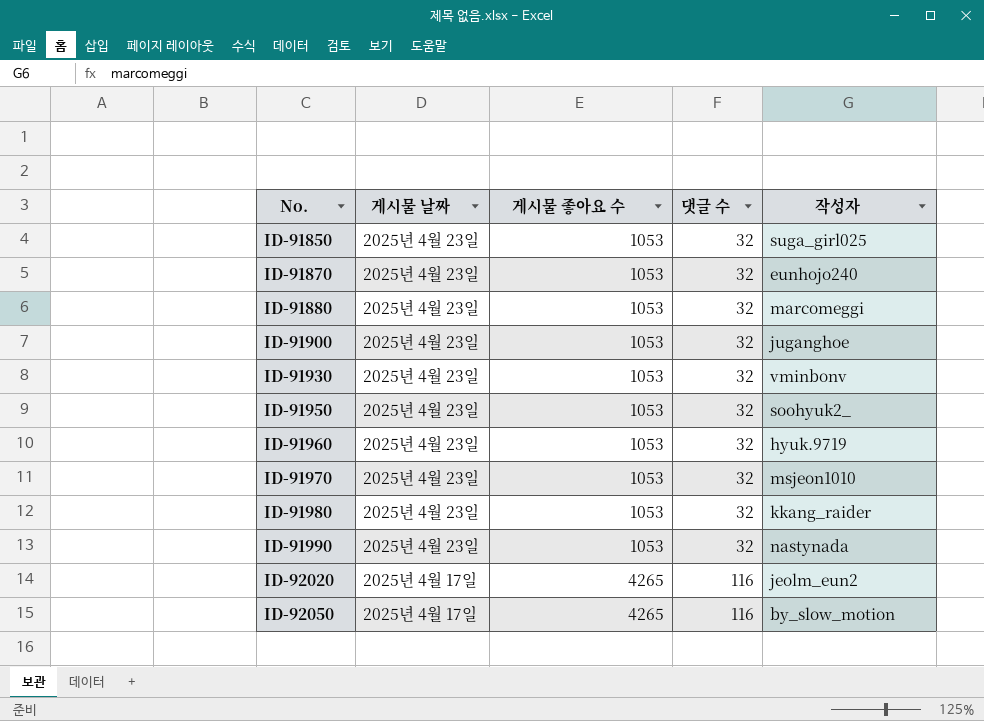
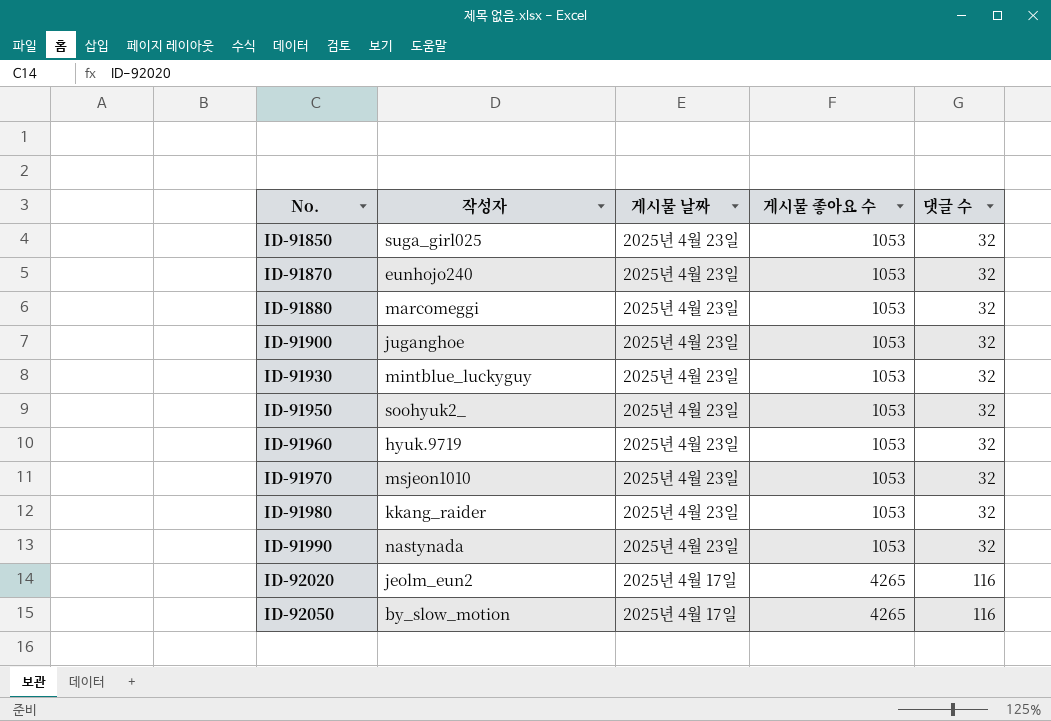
column 작성자 | position: 5 -> 2
ID-91930 | 작성자: vminbonv -> mintblue_luckyguy

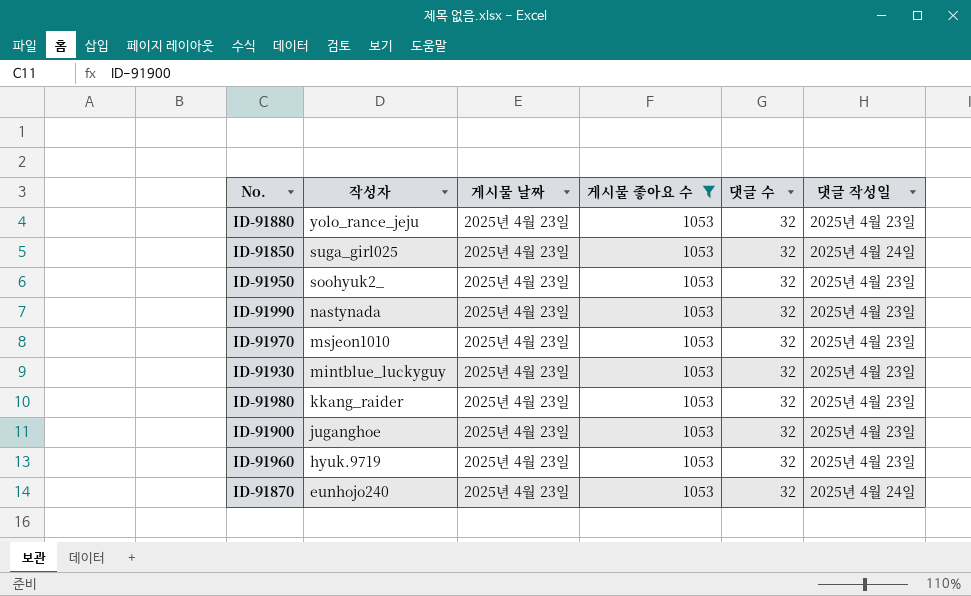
filter: none -> 게시물 좋아요 수 = 1053
row order: No. ascending -> 작성자 descending
column 댓글 작성일 | position: none -> 6
ID-91880 | 작성자: marcomeggi -> yolo_rance_jeju

